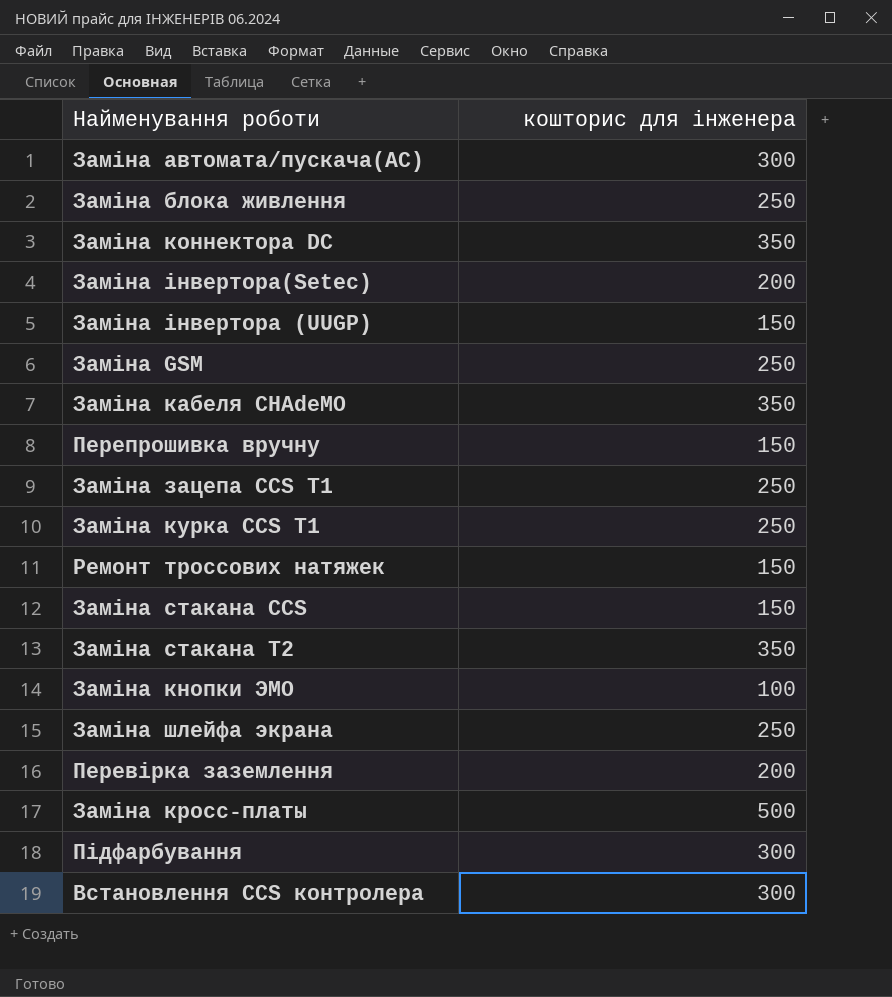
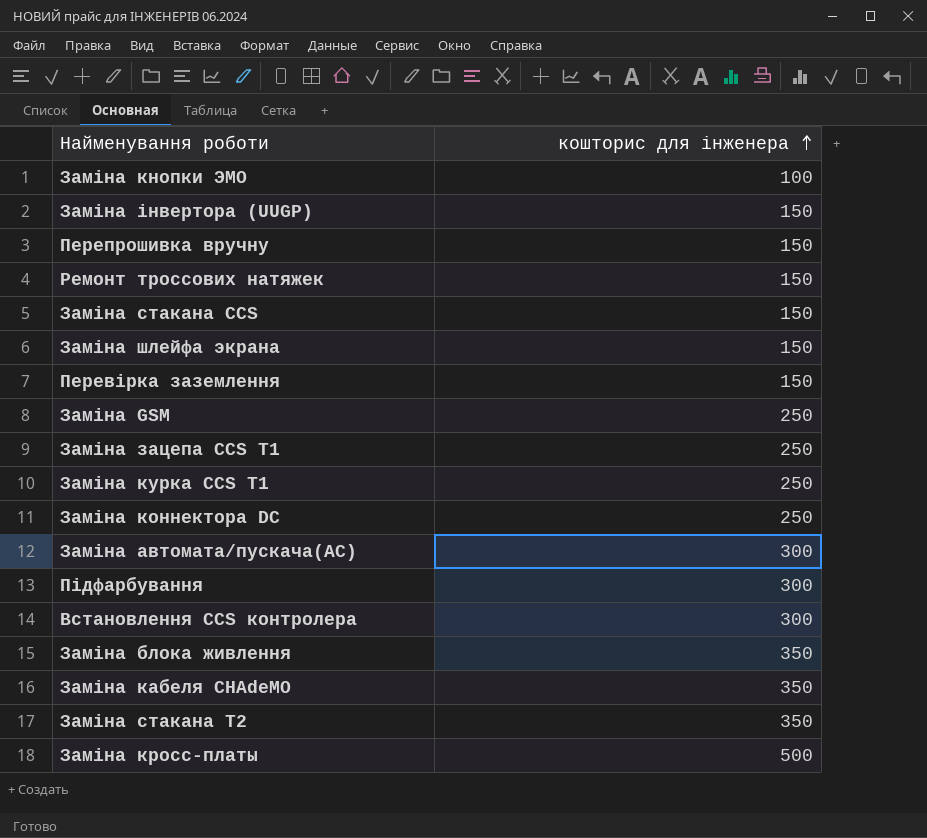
row order: none -> кошторис для інженера ascending
row Заміна інвертора(Setec): 200 -> none
Заміна шлейфа экрана | кошторис для інженера: 250 -> 150
Перевірка заземлення | кошторис для інженера: 200 -> 150
Заміна коннектора DC | кошторис для інженера: 350 -> 250
Заміна блока живлення | кошторис для інженера: 250 -> 350

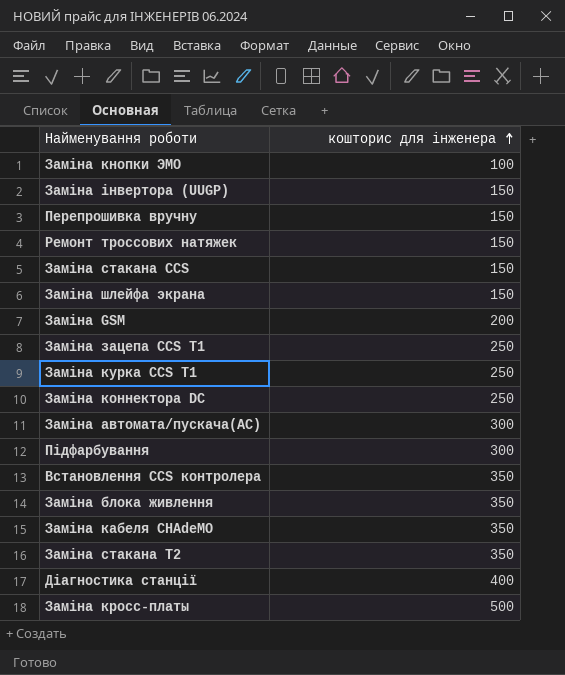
row Перевірка заземлення: 150 -> none
Заміна GSM | кошторис для інженера: 250 -> 200
Встановлення CCS контролера | кошторис для інженера: 300 -> 350
row Діагностика станції: none -> 400

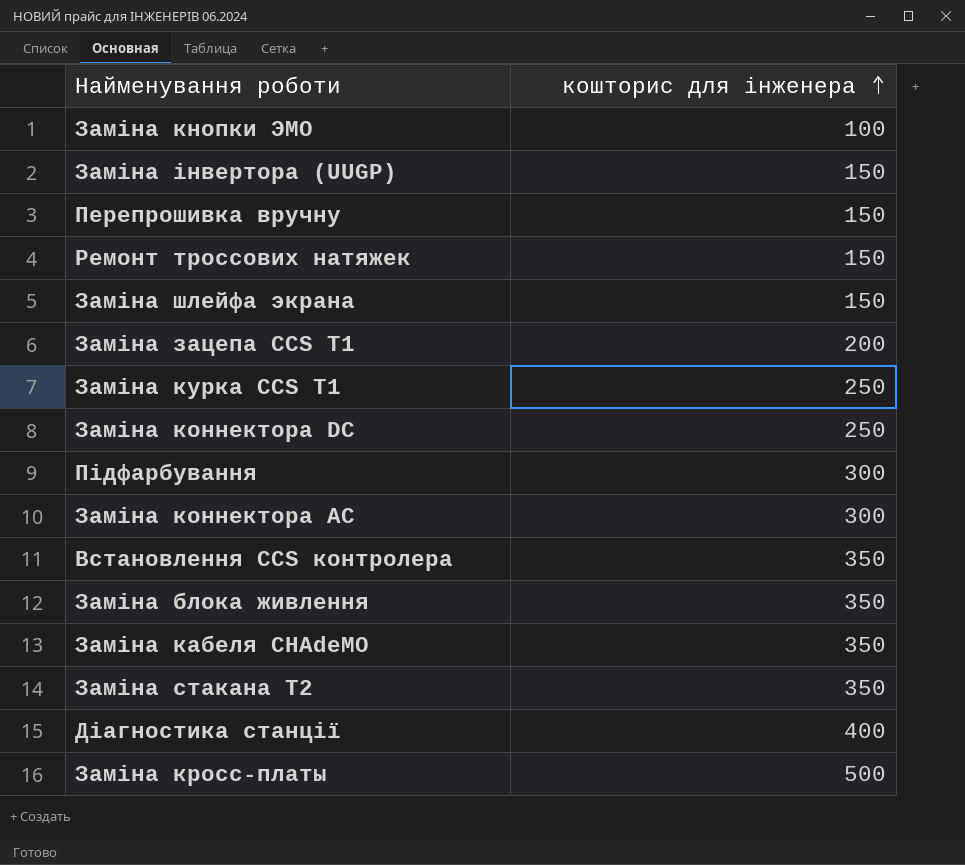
row Заміна стакана CCS: 150 -> none
row Заміна GSM: 200 -> none
row Заміна автомата/пускачa(AC): 300 -> none
Заміна зацепа CCS T1 | кошторис для інженера: 250 -> 200
row Заміна коннектора AC: none -> 300

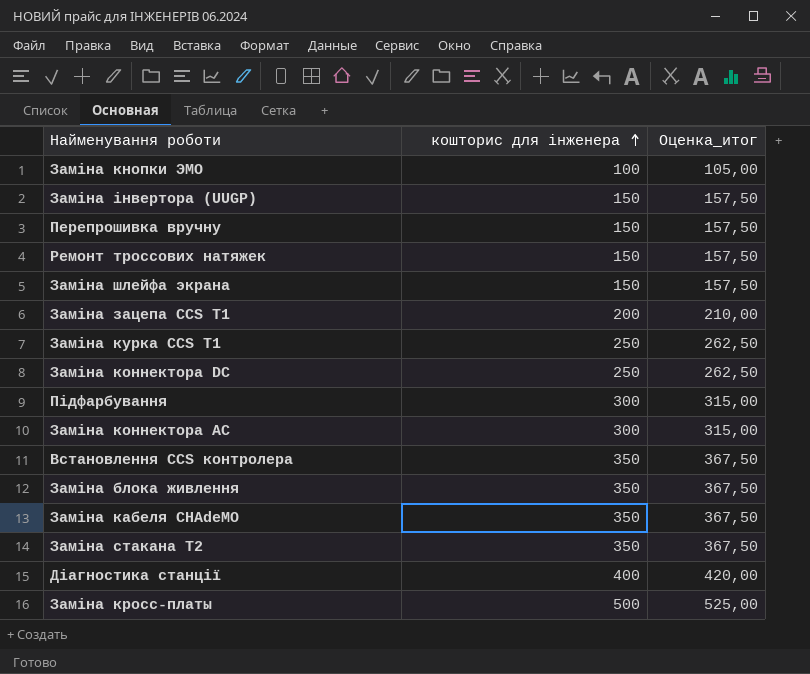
column Оценка_итог | formula: none -> [кошторис для інженера] * 1,05

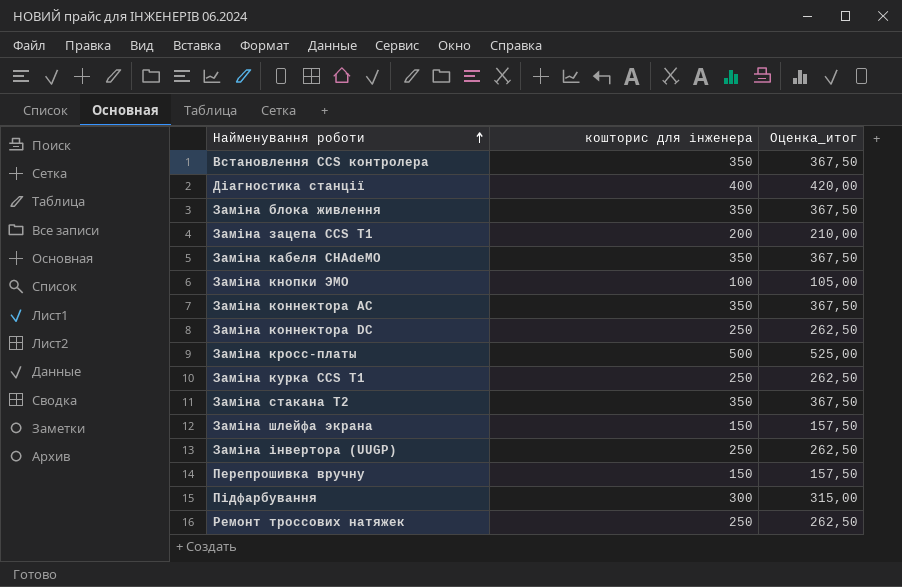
row order: кошторис для інженера ascending -> Найменування роботи ascending
Заміна коннектора AC | кошторис для інженера: 300 -> 350
Заміна коннектора AC | Оценка_итог: 315,00 -> 367,50
Заміна інвертора (UUGP) | кошторис для інженера: 150 -> 250
Заміна інвертора (UUGP) | Оценка_итог: 157,50 -> 262,50
Ремонт троссових натяжек | кошторис для інженера: 150 -> 250
Ремонт троссових натяжек | Оценка_итог: 157,50 -> 262,50

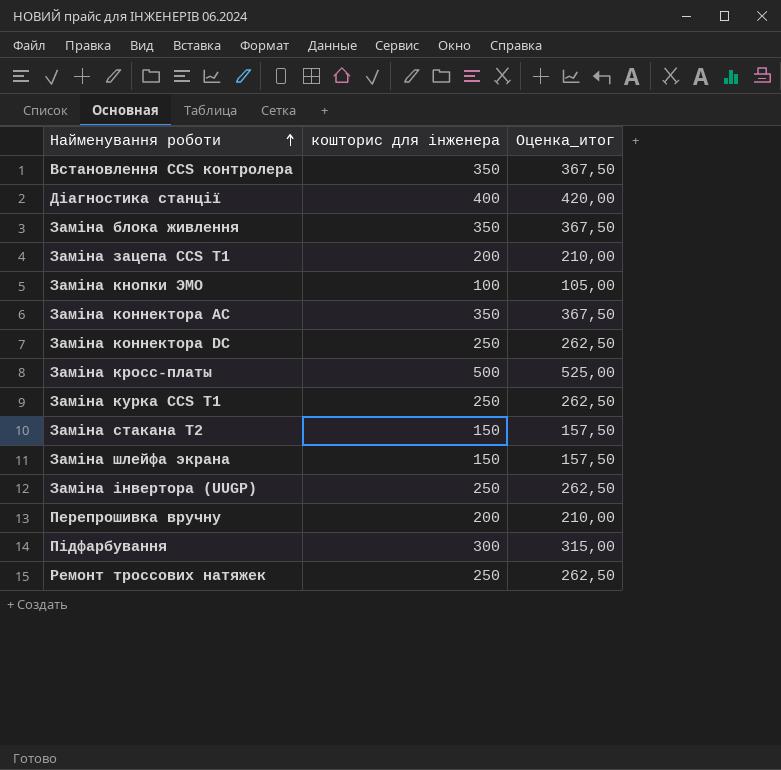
row Заміна кабеля CHAdeMO: 350 | 367,50 -> none
Заміна стакана T2 | кошторис для інженера: 350 -> 150
Заміна стакана T2 | Оценка_итог: 367,50 -> 157,50
Перепрошивка вручну | кошторис для інженера: 150 -> 200
Перепрошивка вручну | Оценка_итог: 157,50 -> 210,00

